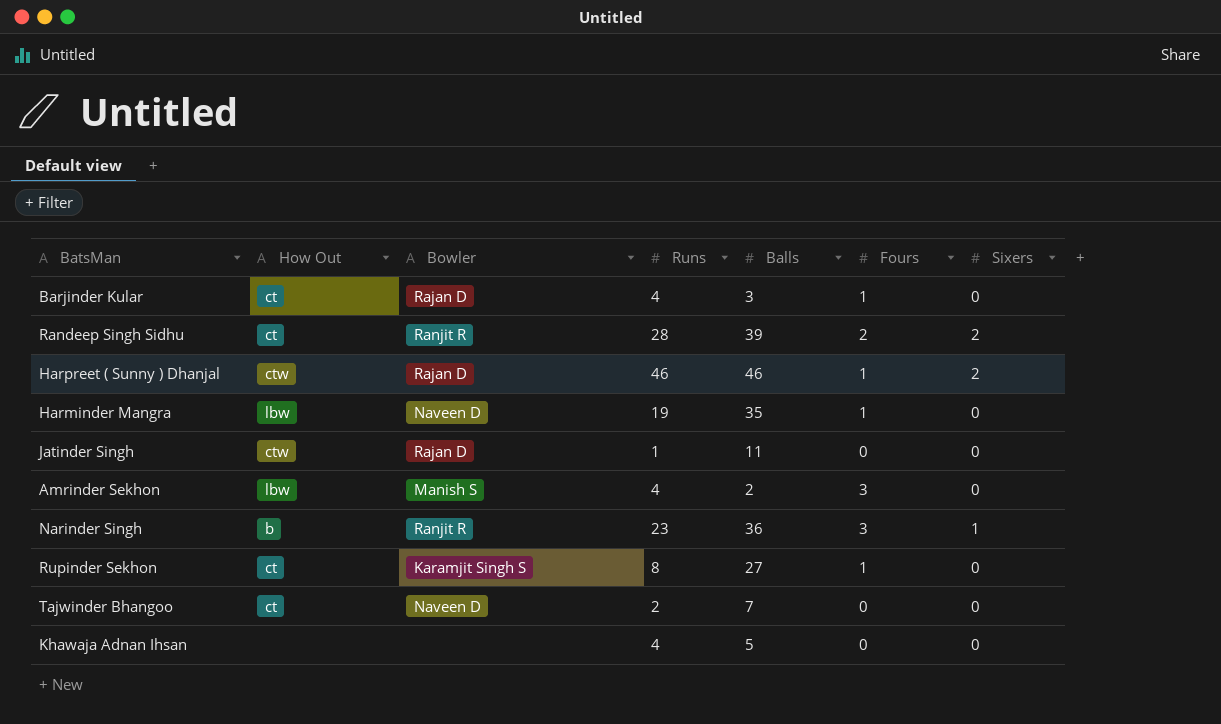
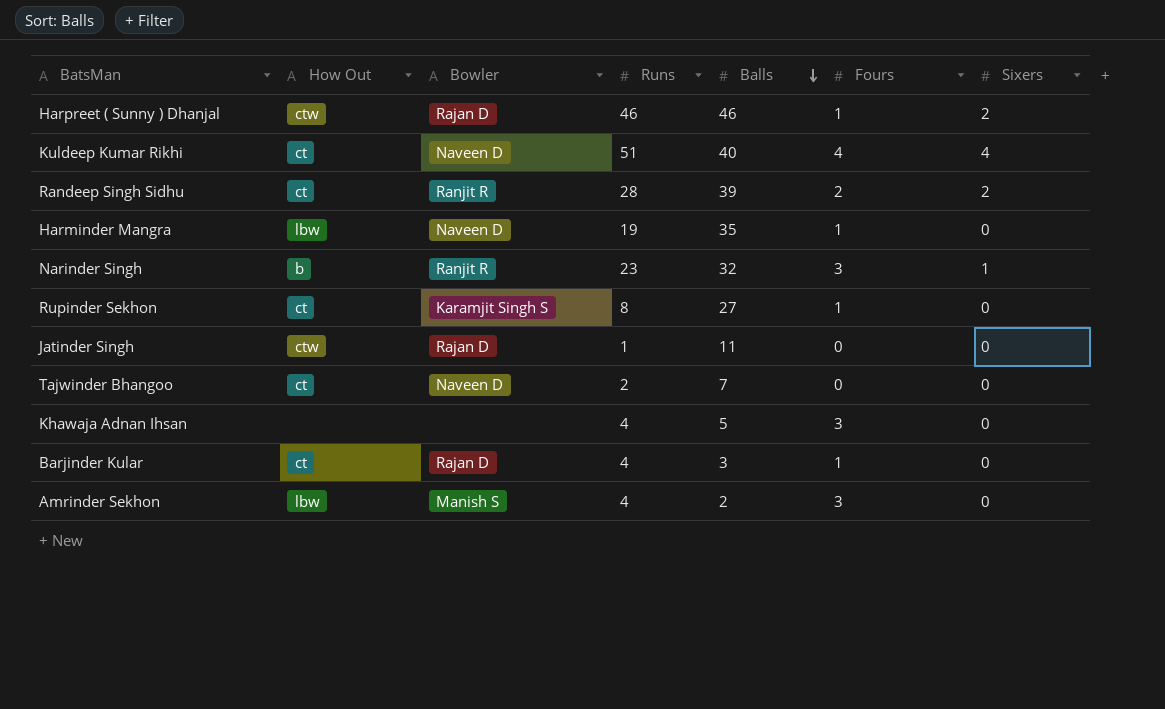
row order: none -> Balls descending
row Kuldeep Kumar Rikhi: none -> ct | Naveen D | 51 | 40 | 4 | 4
Narinder Singh | Balls: 36 -> 32
Khawaja Adnan Ihsan | Fours: 0 -> 3

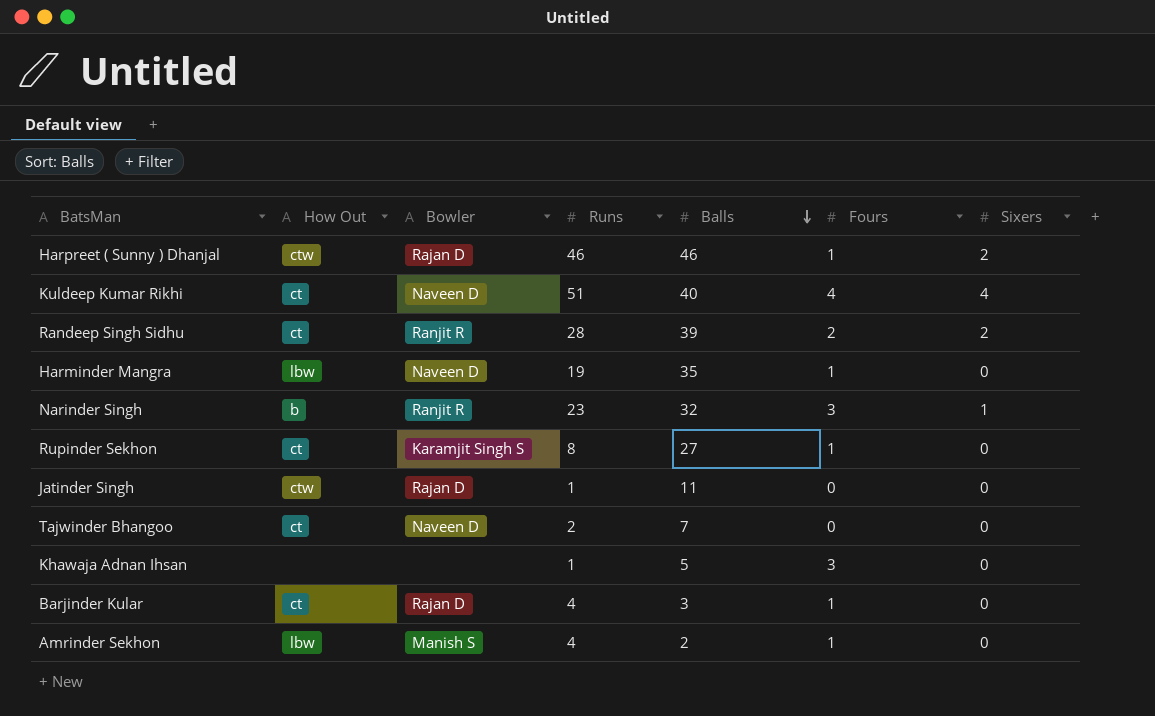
Khawaja Adnan Ihsan | Runs: 4 -> 1
Amrinder Sekhon | Fours: 3 -> 1

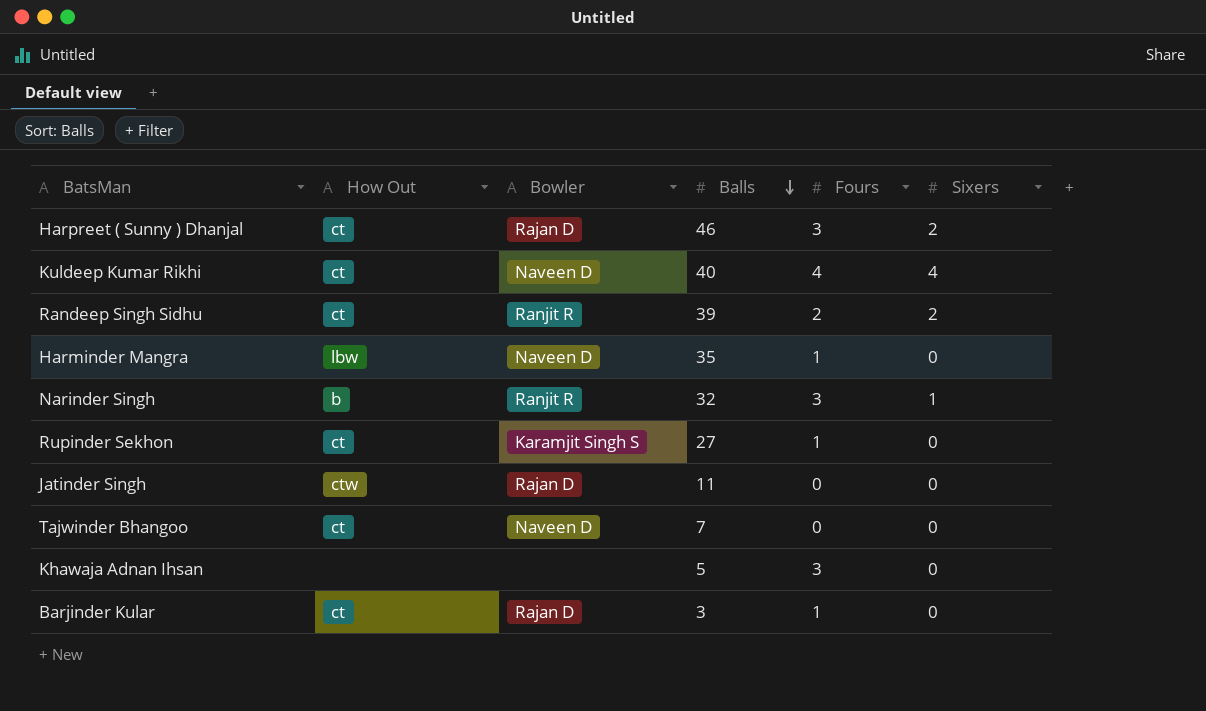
column Runs | position: 4 -> none
row Amrinder Sekhon: lbw | Manish S | 4 | 2 | 1 | 0 -> none
Harpreet ( Sunny ) Dhanjal | How Out: ctw -> ct
Harpreet ( Sunny ) Dhanjal | Fours: 1 -> 3

